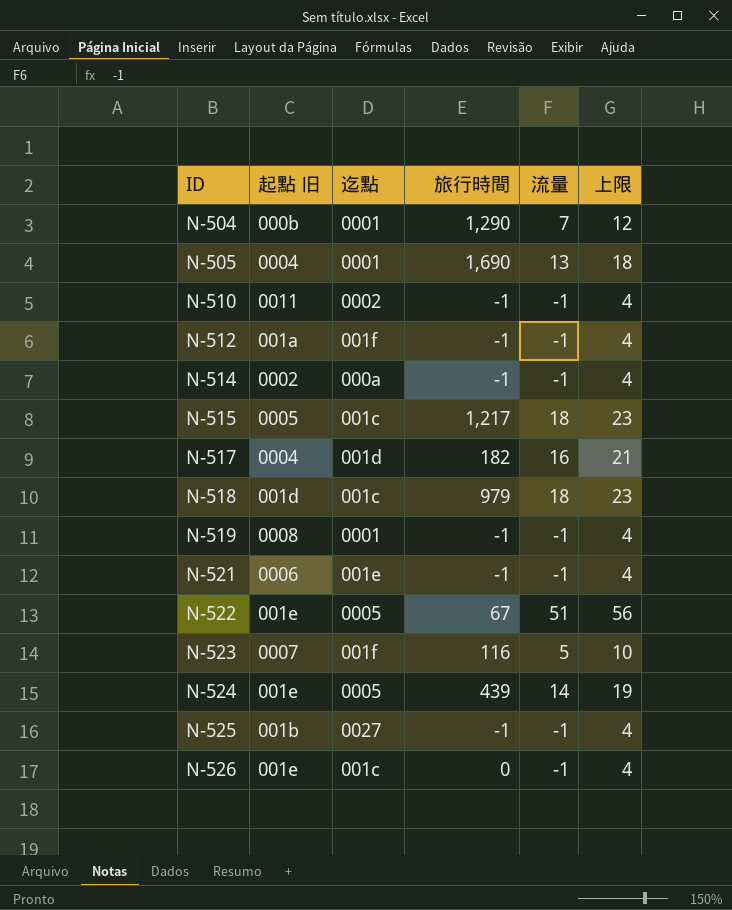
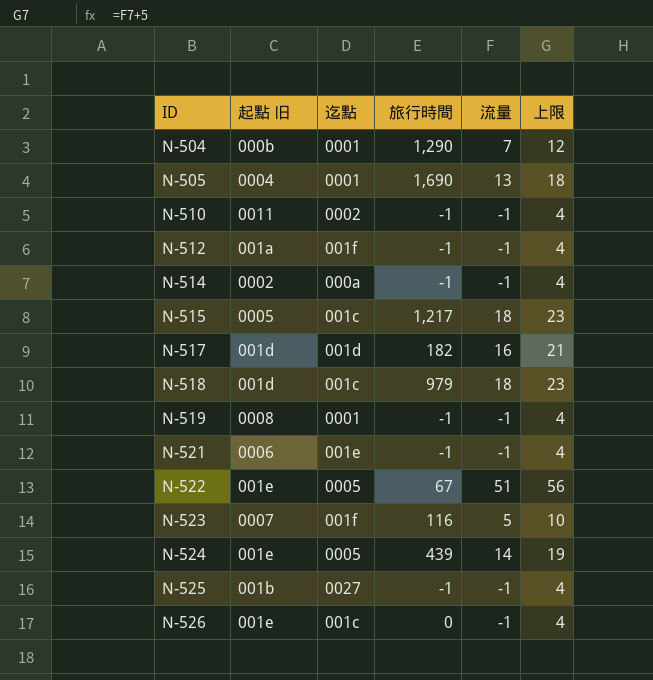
N-517 | 起點 旧: 0004 -> 001d

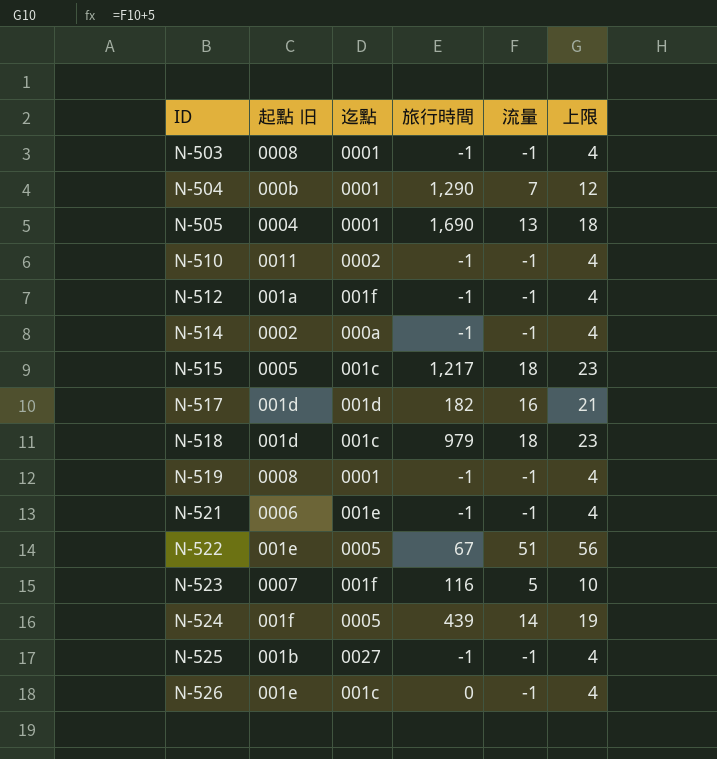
row N-503: none -> 0008 | 0001 | -1 | -1 | 4
N-524 | 起點 旧: 001e -> 001f

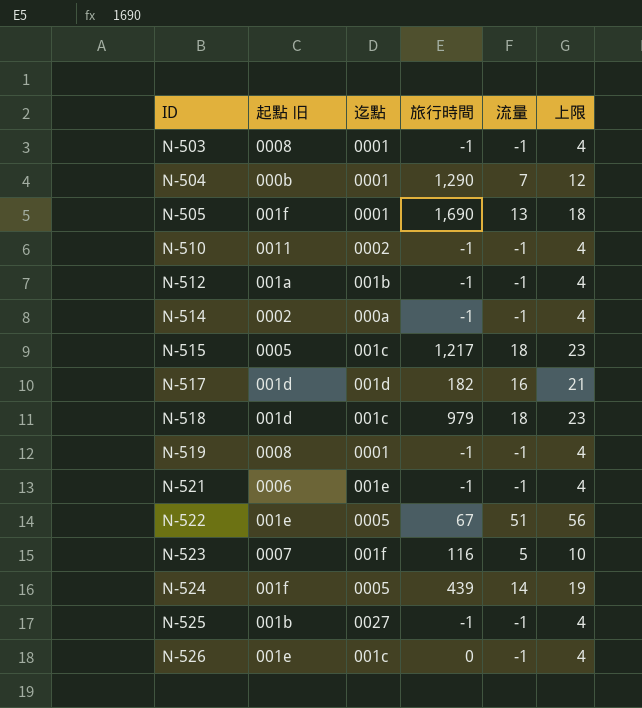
N-505 | 起點 旧: 0004 -> 001f
N-512 | 迄點: 001f -> 001b

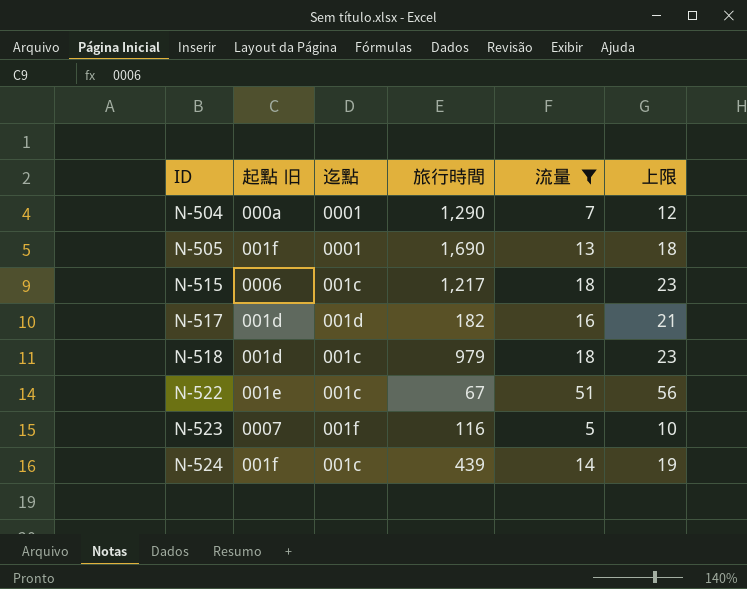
filter: none -> 流量 != -1
N-504 | 起點 旧: 000b -> 000a
N-515 | 起點 旧: 0005 -> 0006
N-522 | 迄點: 0005 -> 001c
N-524 | 迄點: 0005 -> 001c

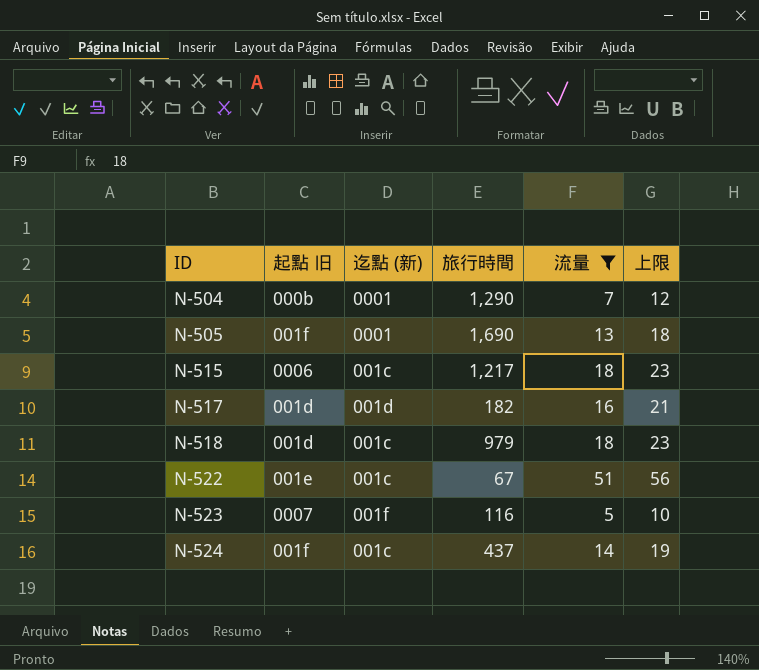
column name: 迄點 -> 迄點 (新)
N-504 | 起點 旧: 000a -> 000b
N-524 | 旅行時間: 439 -> 437

